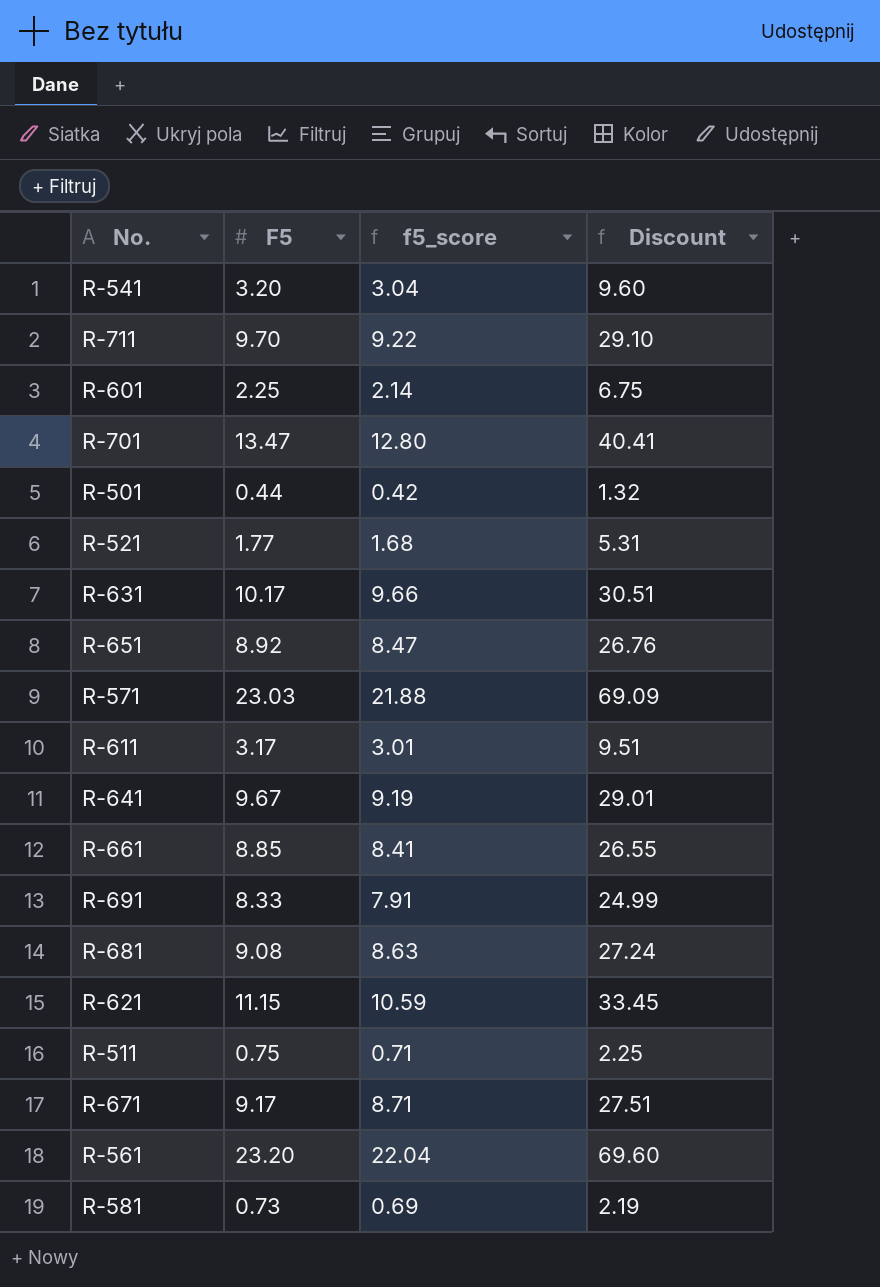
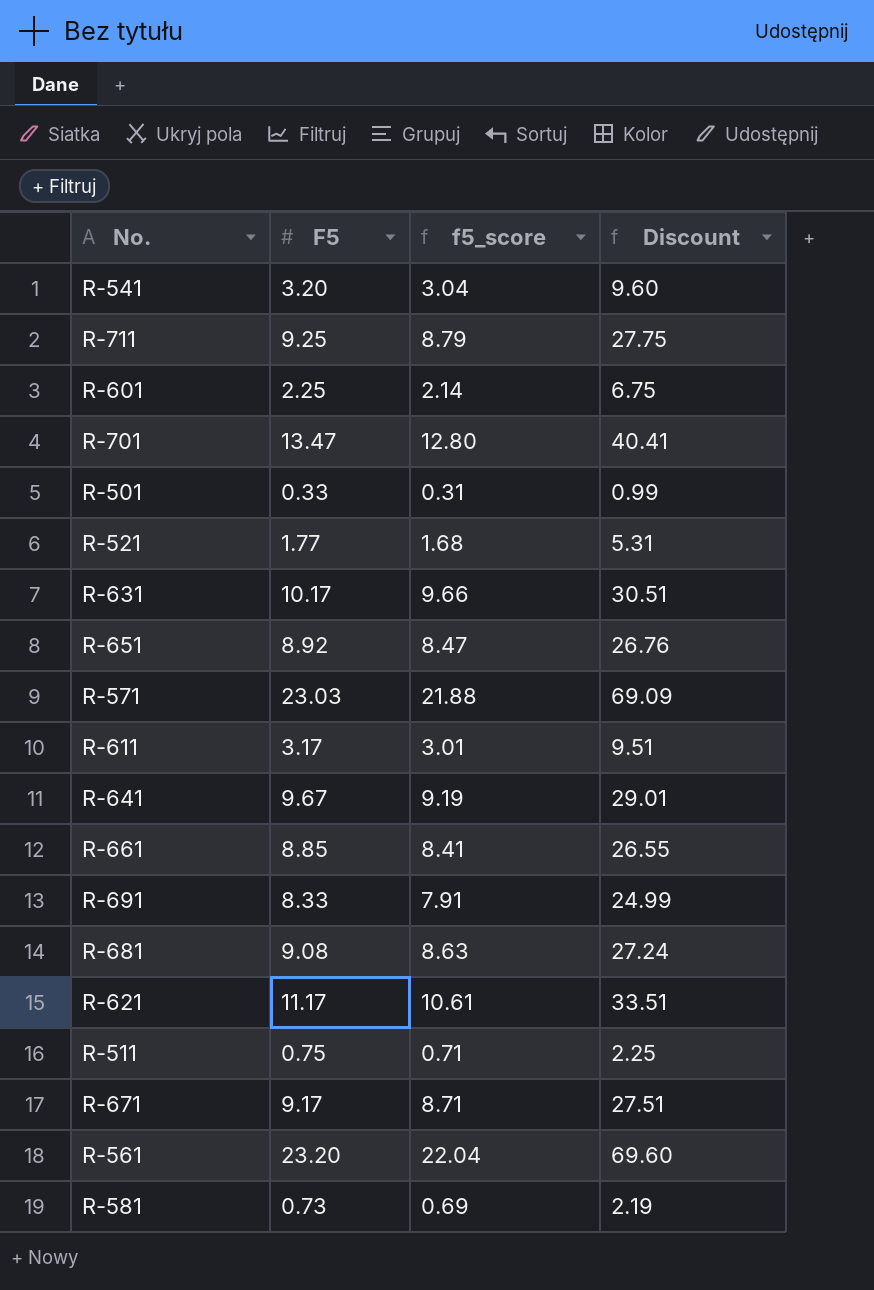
R-711 | F5: 9.70 -> 9.25
R-711 | f5_score: 9.22 -> 8.79
R-711 | Discount: 29.10 -> 27.75
R-501 | F5: 0.44 -> 0.33
R-501 | f5_score: 0.42 -> 0.31
R-501 | Discount: 1.32 -> 0.99
R-621 | F5: 11.15 -> 11.17
R-621 | f5_score: 10.59 -> 10.61
R-621 | Discount: 33.45 -> 33.51

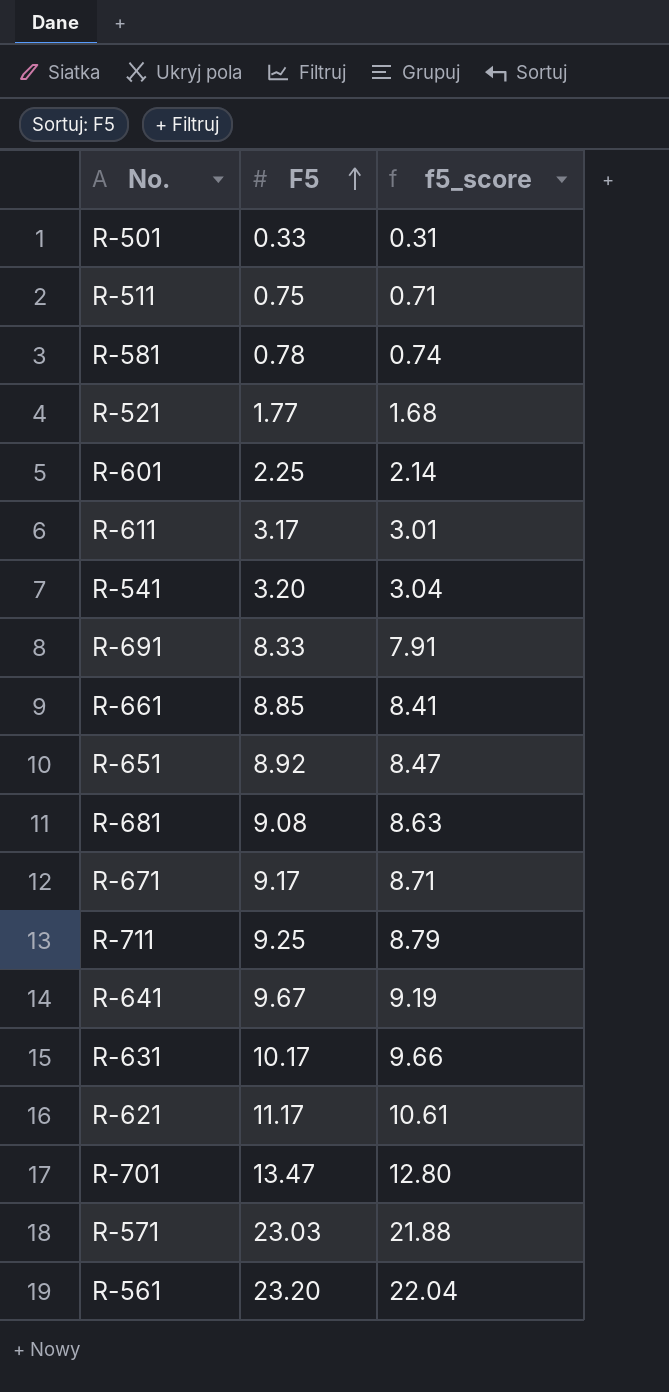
row order: none -> F5 ascending
column Discount | formula: [F5] * 3 -> none
R-581 | F5: 0.73 -> 0.78
R-581 | f5_score: 0.69 -> 0.74

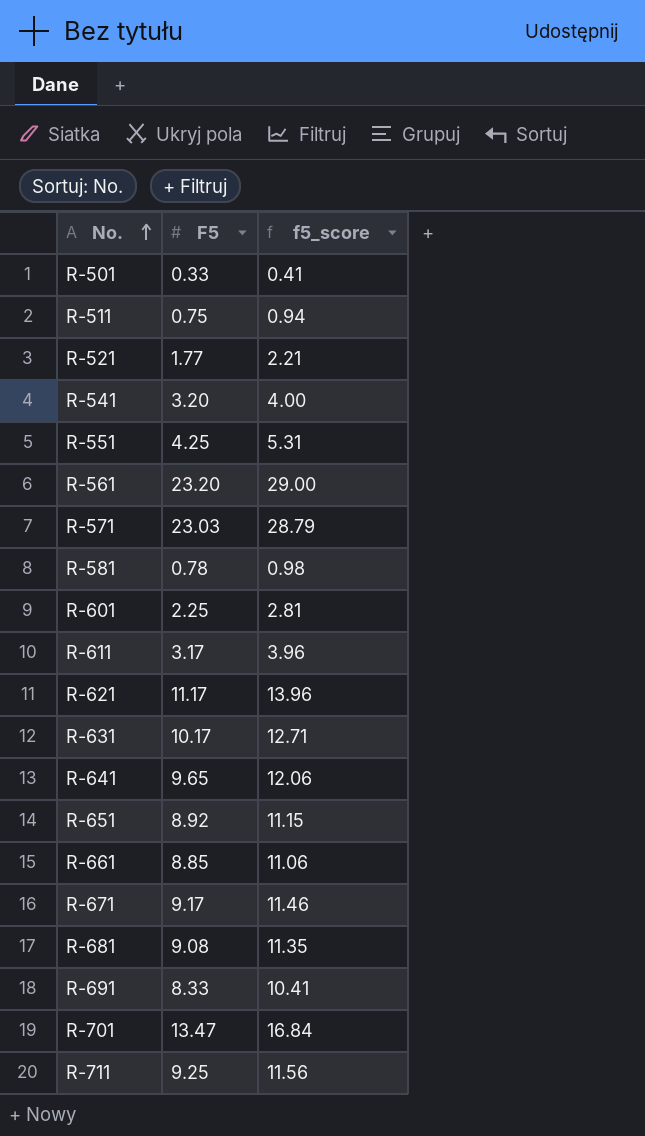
row order: F5 ascending -> No. ascending
column f5_score | formula: [F5] * 0.95 -> [F5] * 1.25
row R-551: none -> 4.25 | 5.31
R-641 | F5: 9.67 -> 9.65

